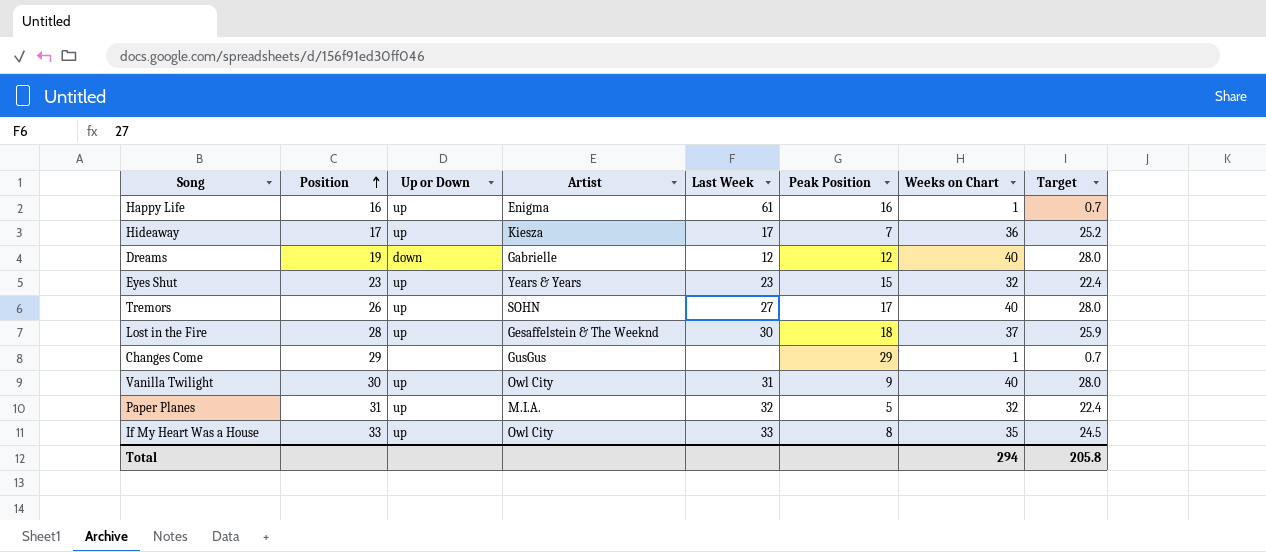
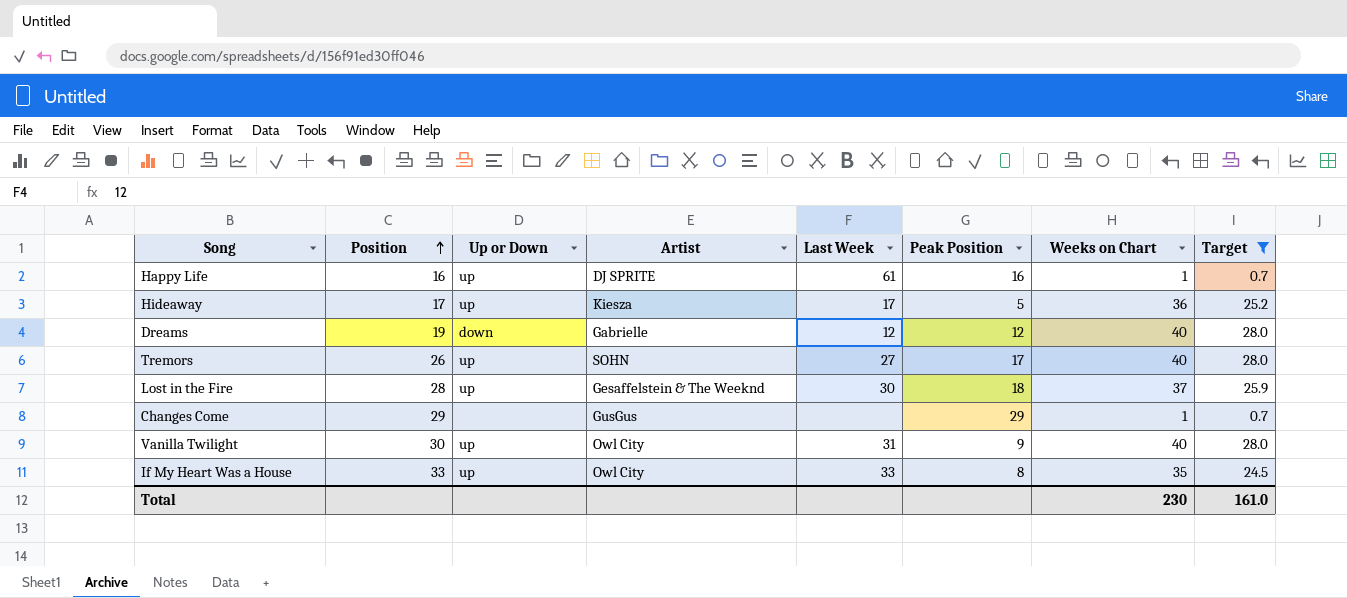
filter: none -> Target != 22.4
Happy Life | Artist: Enigma -> DJ SPRITE
Hideaway | Peak Position: 7 -> 5
Total | Weeks on Chart: 294 -> 230
Total | Target: 205.8 -> 161.0

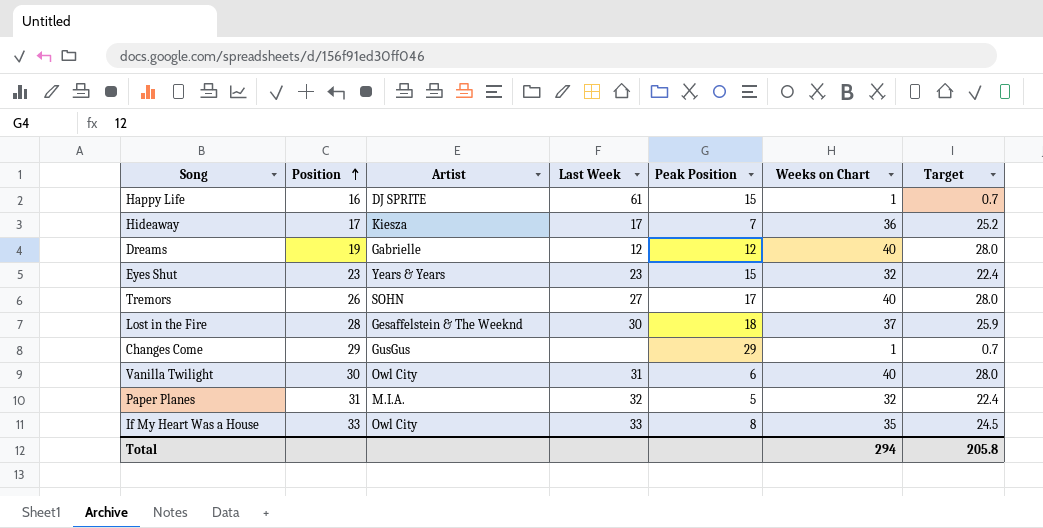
filter: Target != 22.4 -> none
column Up or Down | position: 3 -> none
Happy Life | Peak Position: 16 -> 15
Hideaway | Peak Position: 5 -> 7
Vanilla Twilight | Peak Position: 9 -> 6
Total | Weeks on Chart: 230 -> 294
Total | Target: 161.0 -> 205.8

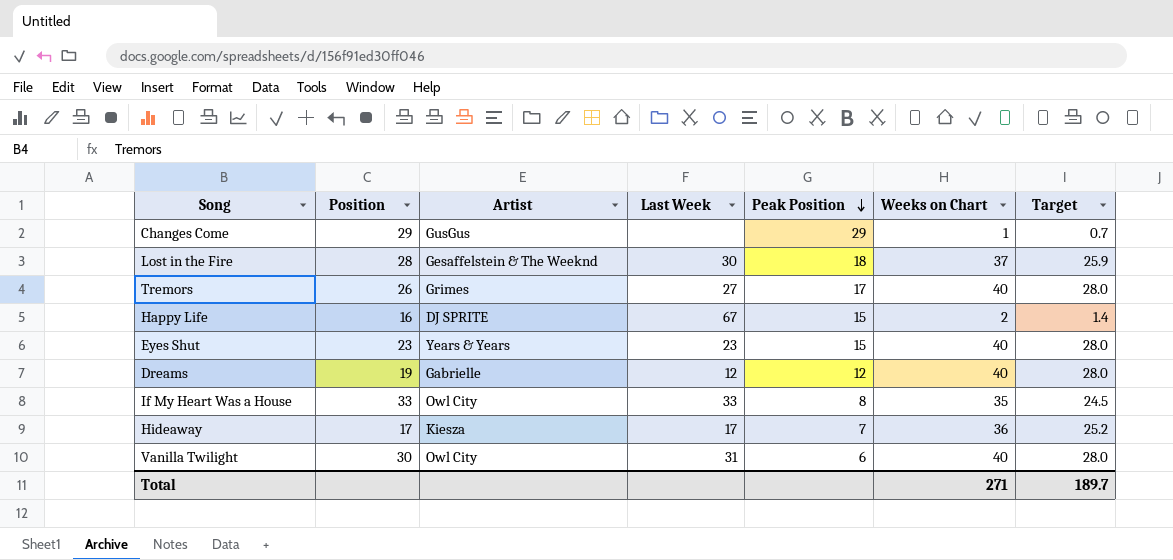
row order: Position ascending -> Peak Position descending
row Paper Planes: 31 | M.I.A. | 32 | 5 | 32 | 22.4 -> none
Tremors | Artist: SOHN -> Grimes
Happy Life | Last Week: 61 -> 67
Happy Life | Weeks on Chart: 1 -> 2
Happy Life | Target: 0.7 -> 1.4
Eyes Shut | Weeks on Chart: 32 -> 40
Eyes Shut | Target: 22.4 -> 28.0
Total | Weeks on Chart: 294 -> 271
Total | Target: 205.8 -> 189.7

